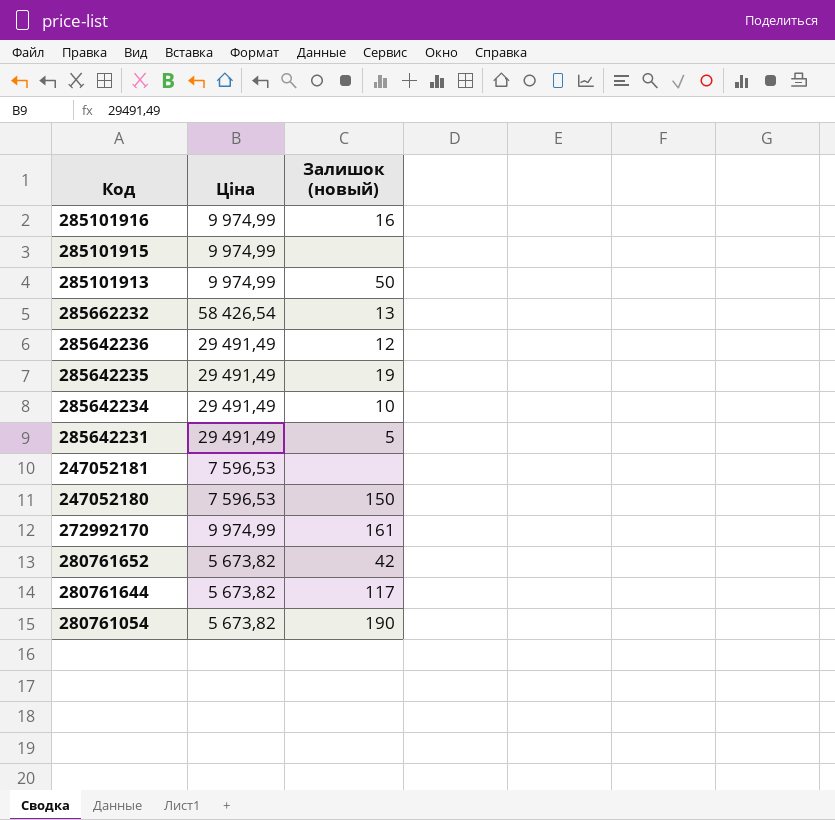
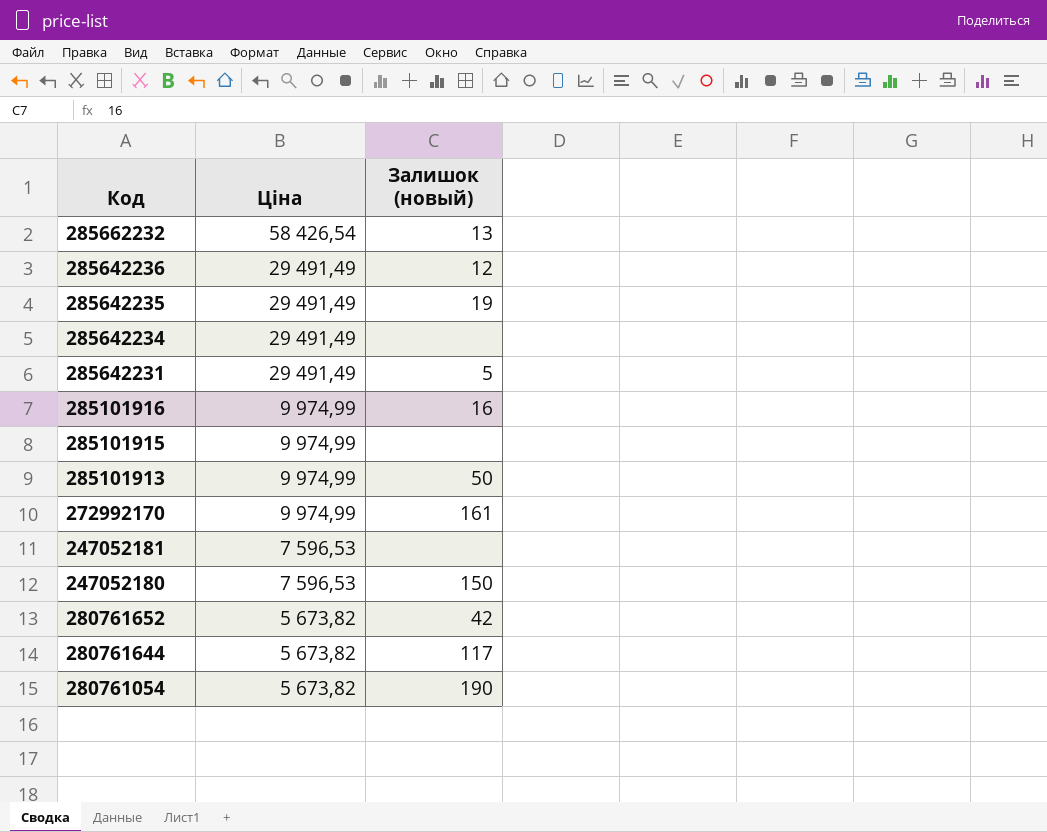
row order: none -> Ціна descending
285642234 | Залишок (новый): 10 -> none

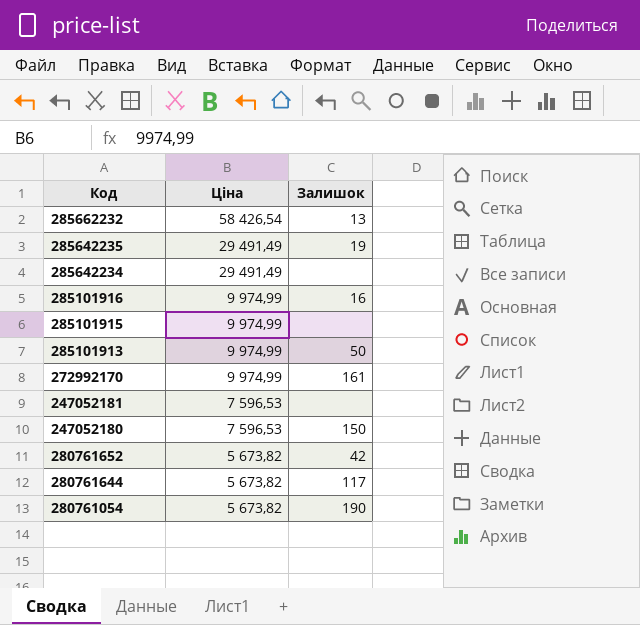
column name: Залишок (новый) -> Залишок
row 285642236: 29 491,49 | 12 -> none
row 285642231: 29 491,49 | 5 -> none

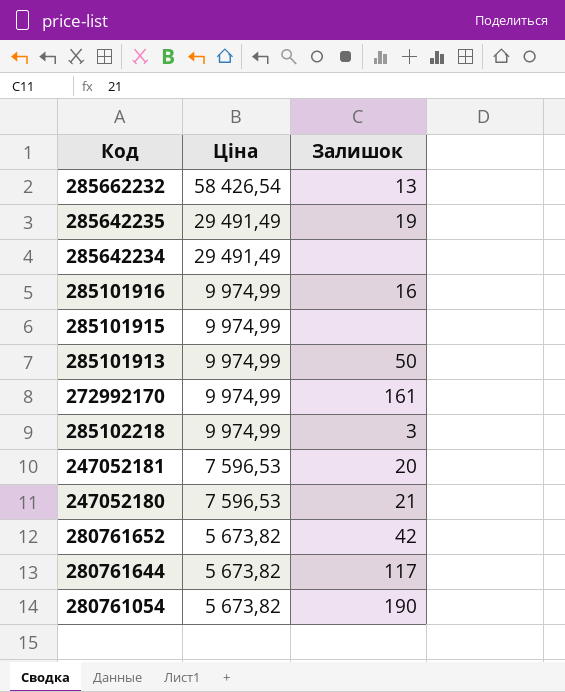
row 285102218: none -> 9 974,99 | 3
247052181 | Залишок: none -> 20
247052180 | Залишок: 150 -> 21

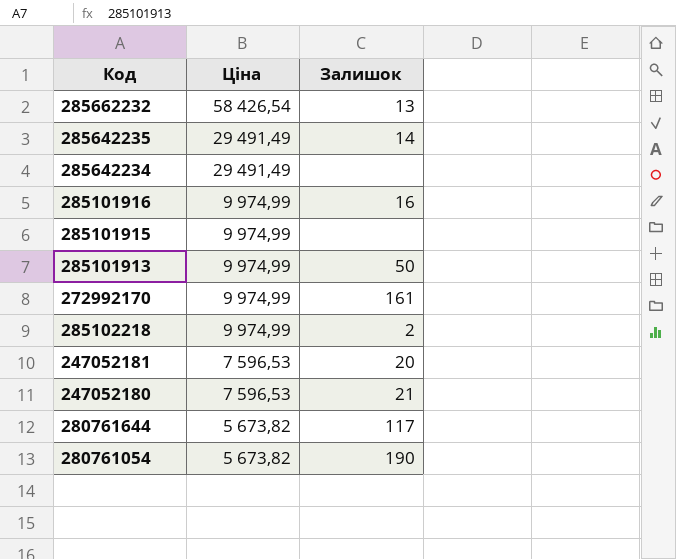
row 280761652: 5 673,82 | 42 -> none
285642235 | Залишок: 19 -> 14
285102218 | Залишок: 3 -> 2

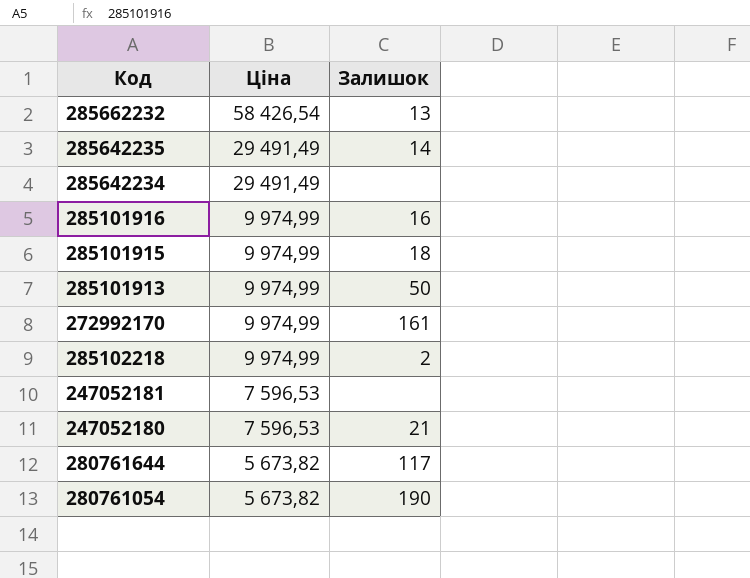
285101915 | Залишок: none -> 18
247052181 | Залишок: 20 -> none

